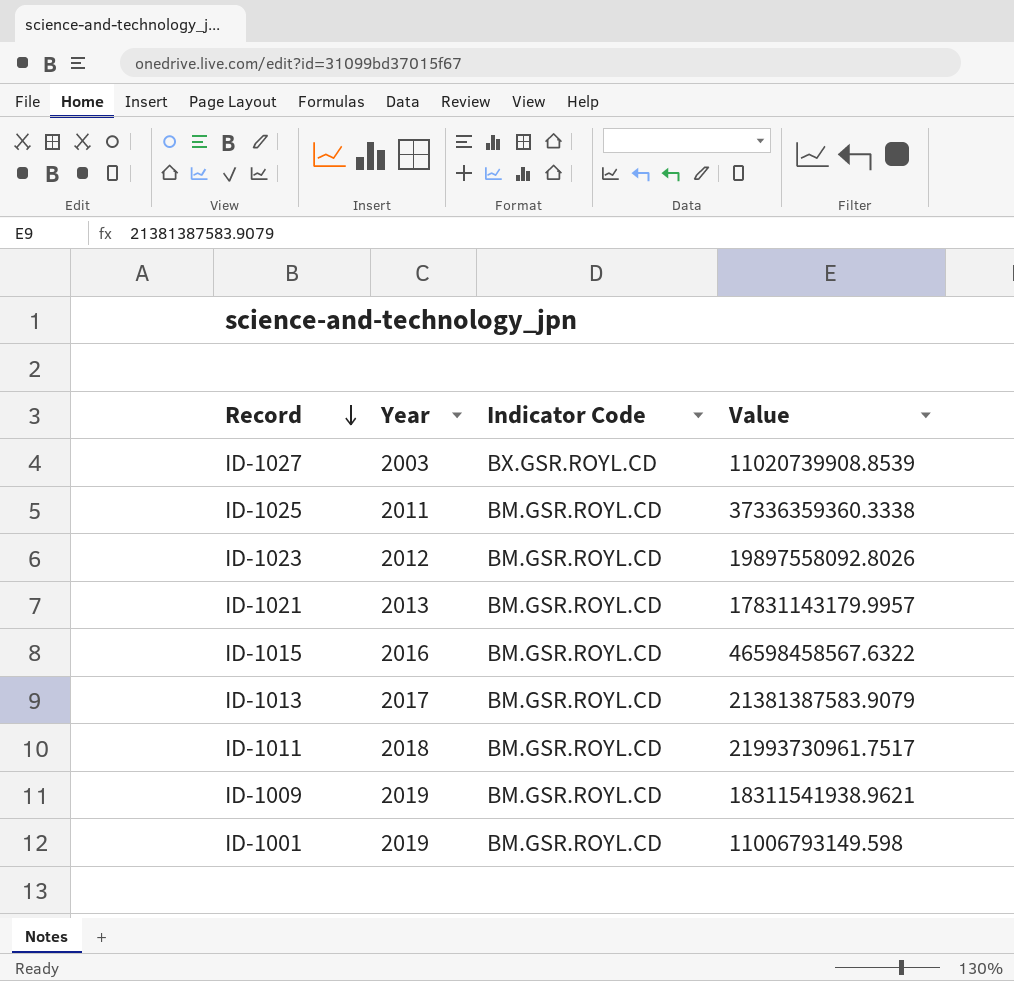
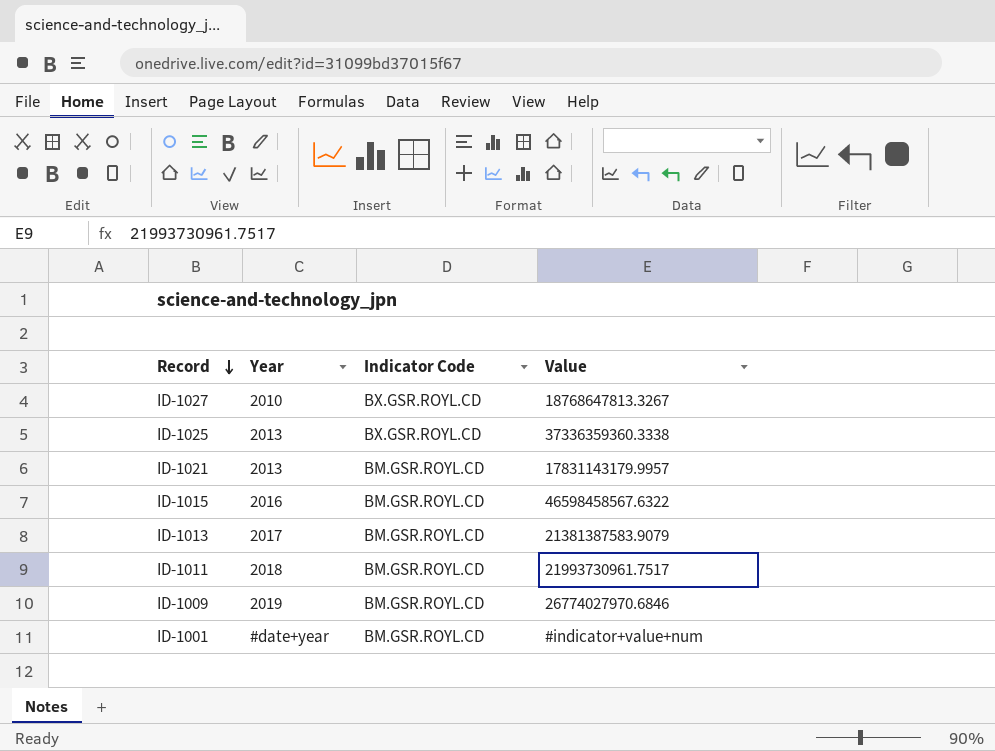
row ID-1023: 2012 | BM.GSR.ROYL.CD | 19897558092.8026 -> none
ID-1027 | Year: 2003 -> 2010
ID-1027 | Value: 11020739908.8539 -> 18768647813.3267
ID-1025 | Year: 2011 -> 2013
ID-1025 | Indicator Code: BM.GSR.ROYL.CD -> BX.GSR.ROYL.CD
ID-1009 | Value: 18311541938.9621 -> 26774027970.6846
ID-1001 | Year: 2019 -> #date+year
ID-1001 | Value: 11006793149.598 -> #indicator+value+num

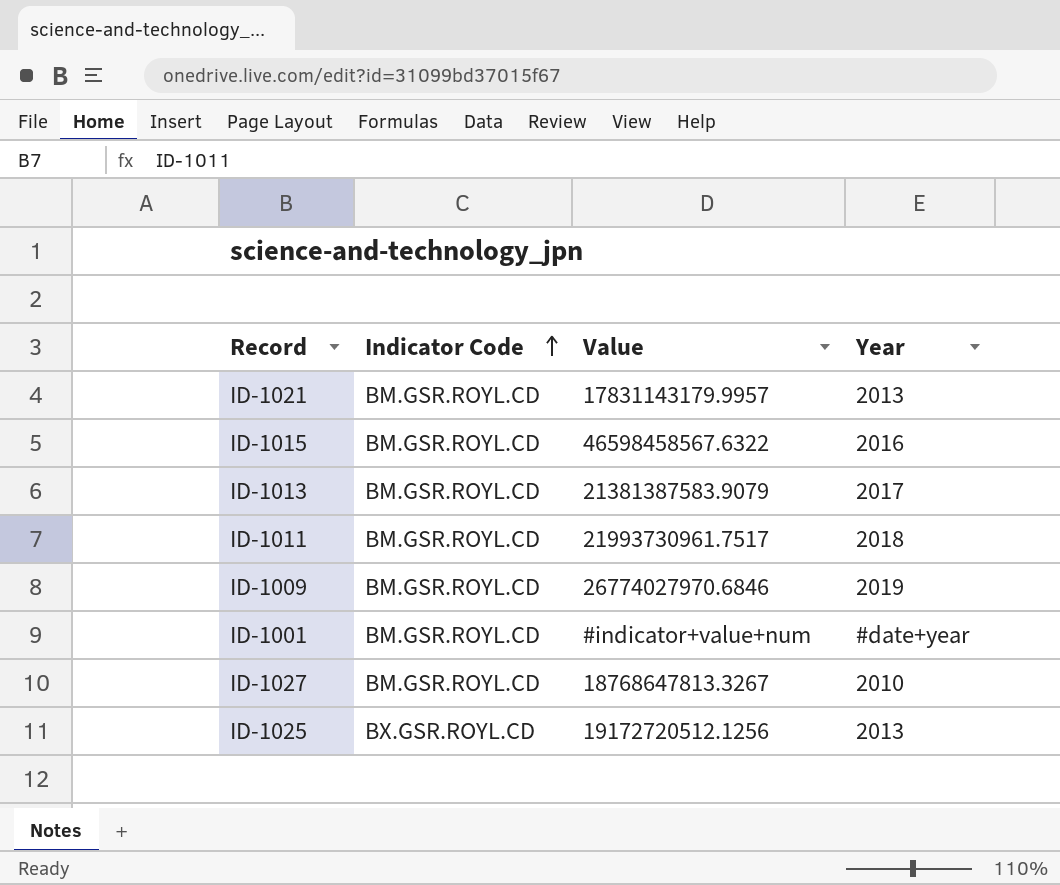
row order: Record descending -> Indicator Code ascending
column Year | position: 2 -> 4
ID-1027 | Indicator Code: BX.GSR.ROYL.CD -> BM.GSR.ROYL.CD
ID-1025 | Value: 37336359360.3338 -> 19172720512.1256

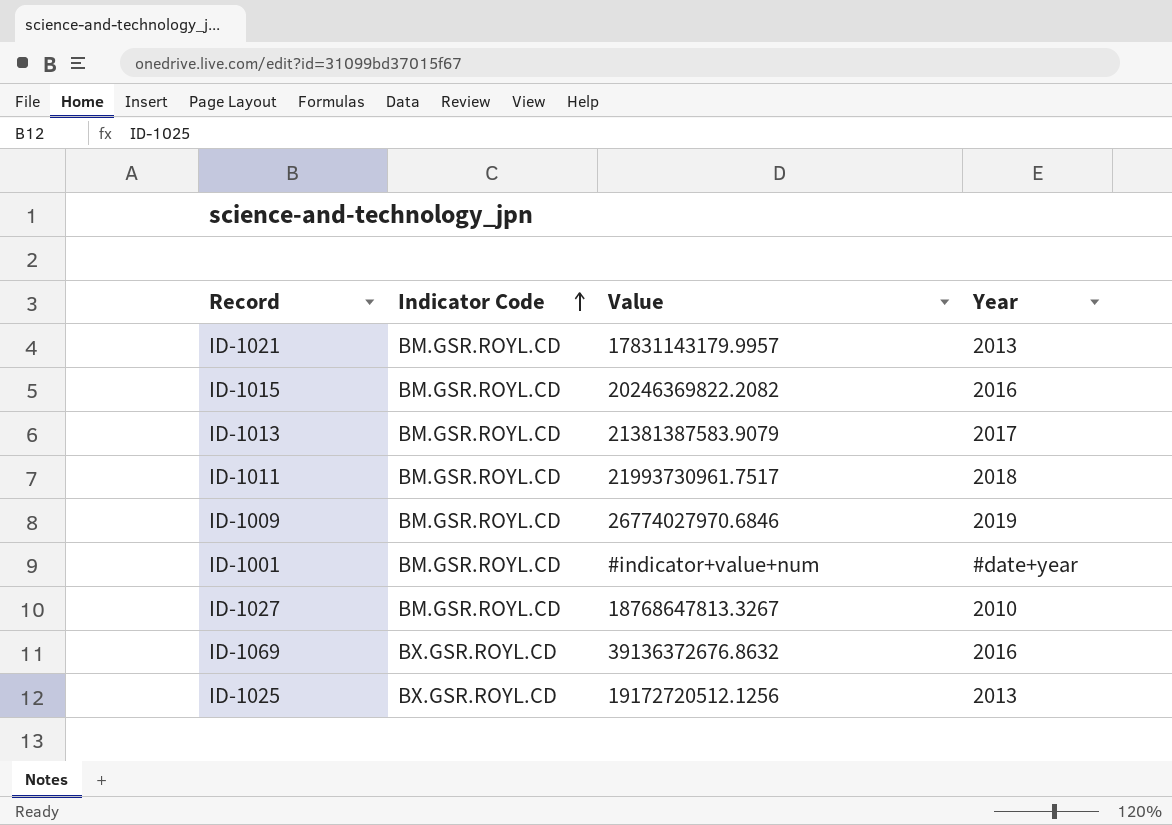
ID-1015 | Value: 46598458567.6322 -> 20246369822.2082
row ID-1069: none -> BX.GSR.ROYL.CD | 39136372676.8632 | 2016

